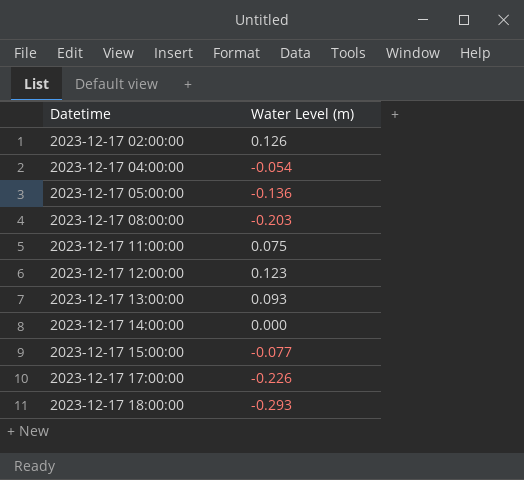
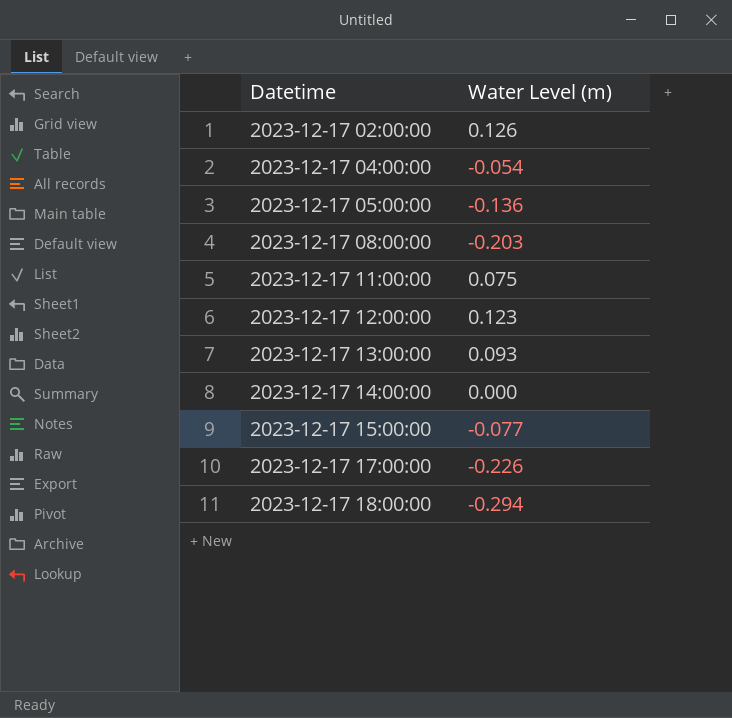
2023-12-17 18:00:00 | Water Level (m): -0.293 -> -0.294

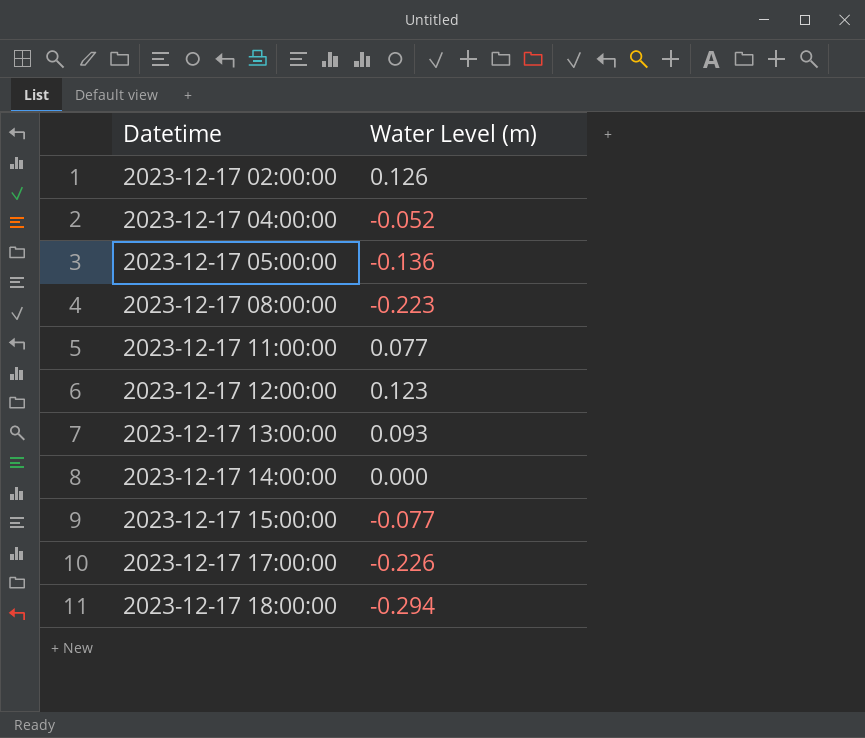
2023-12-17 04:00:00 | Water Level (m): -0.054 -> -0.052
2023-12-17 08:00:00 | Water Level (m): -0.203 -> -0.223
2023-12-17 11:00:00 | Water Level (m): 0.075 -> 0.077

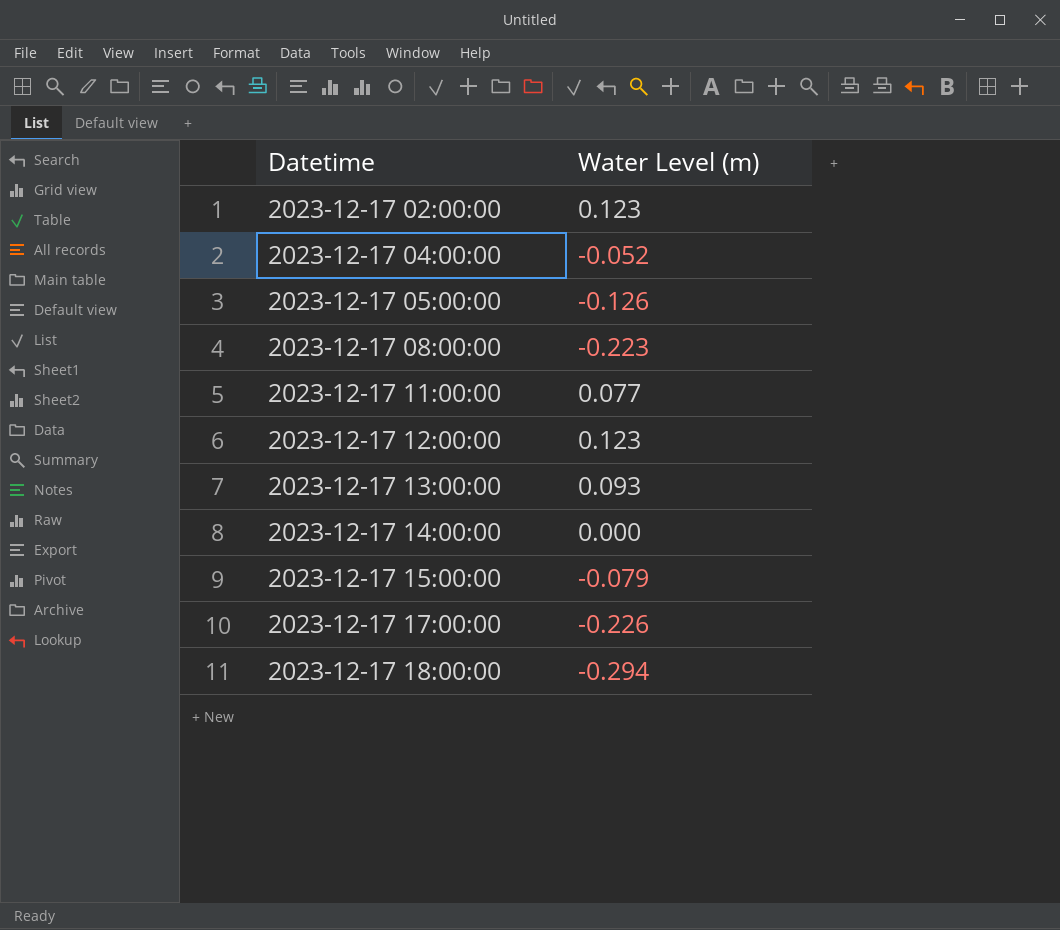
2023-12-17 02:00:00 | Water Level (m): 0.126 -> 0.123
2023-12-17 05:00:00 | Water Level (m): -0.136 -> -0.126
2023-12-17 15:00:00 | Water Level (m): -0.077 -> -0.079

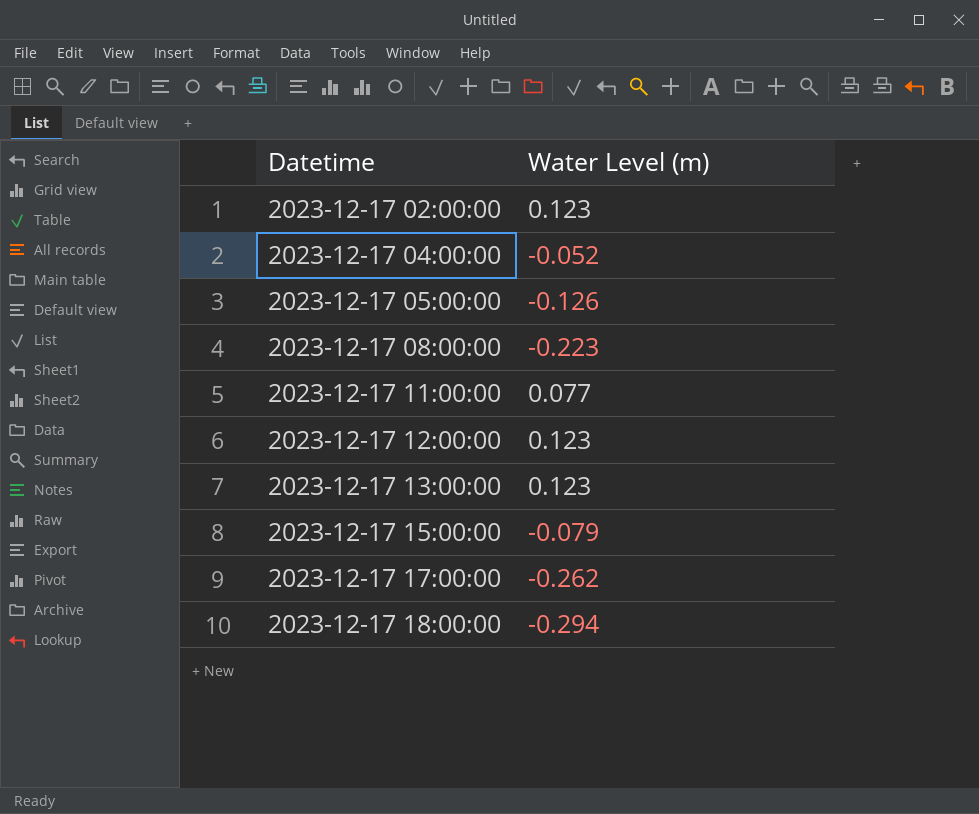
row 2023-12-17 14:00:00: 0.000 -> none
2023-12-17 13:00:00 | Water Level (m): 0.093 -> 0.123
2023-12-17 17:00:00 | Water Level (m): -0.226 -> -0.262

